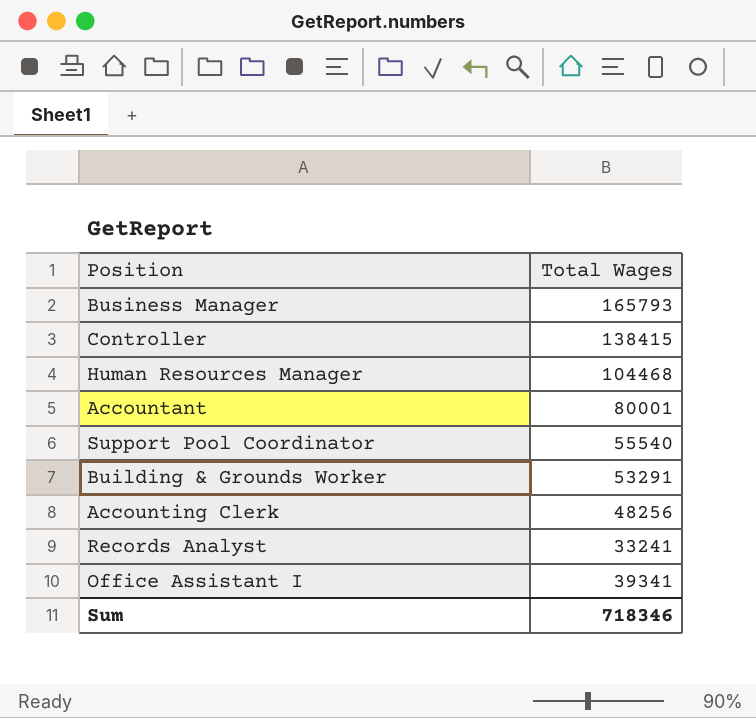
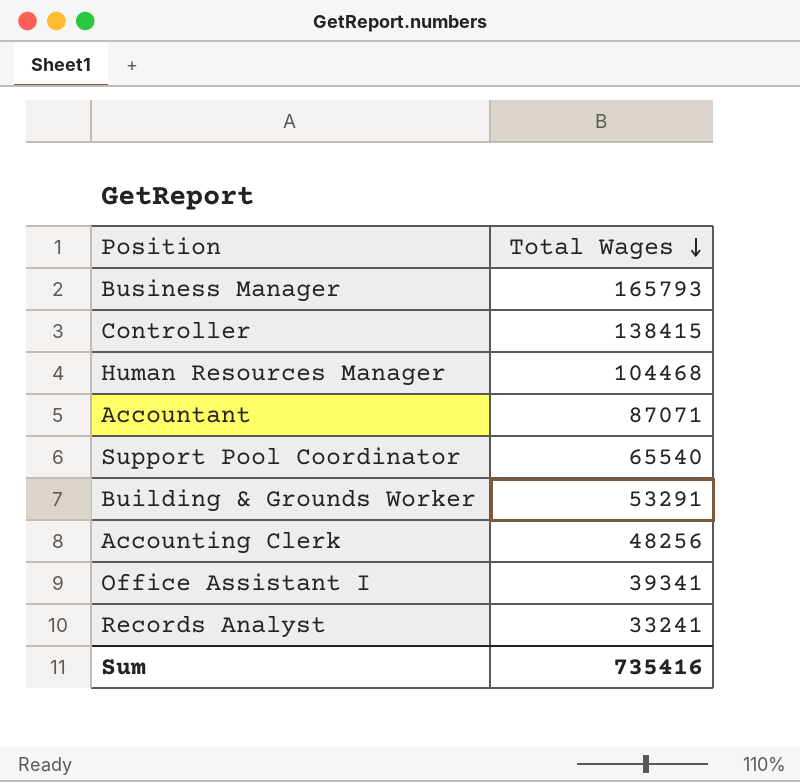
row order: none -> Total Wages descending
Accountant | Total Wages: 80001 -> 87071
Support Pool Coordinator | Total Wages: 55540 -> 65540
Sum | Total Wages: 718346 -> 735416

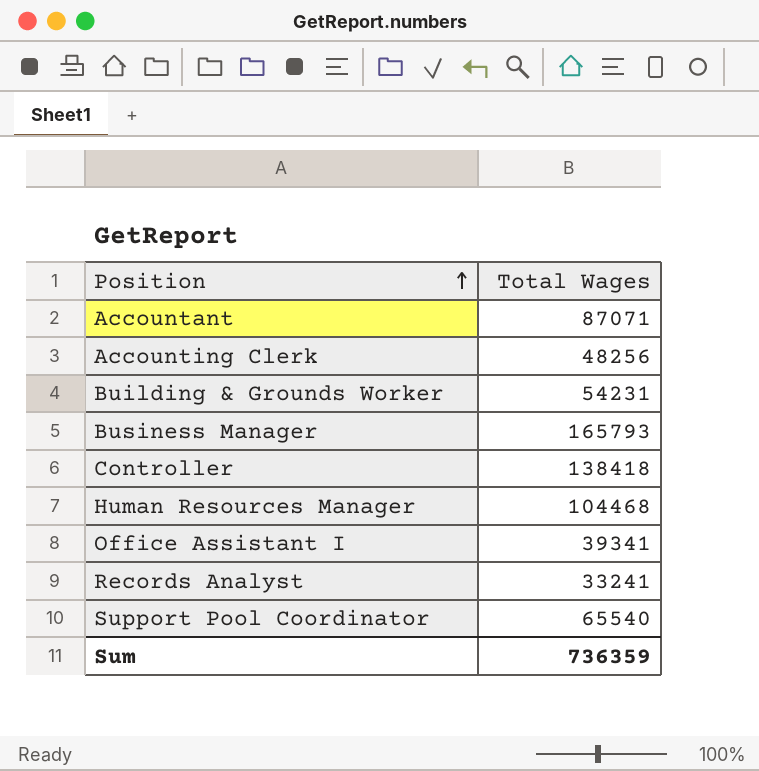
row order: Total Wages descending -> Position ascending
Building & Grounds Worker | Total Wages: 53291 -> 54231
Controller | Total Wages: 138415 -> 138418
Sum | Total Wages: 735416 -> 736359

